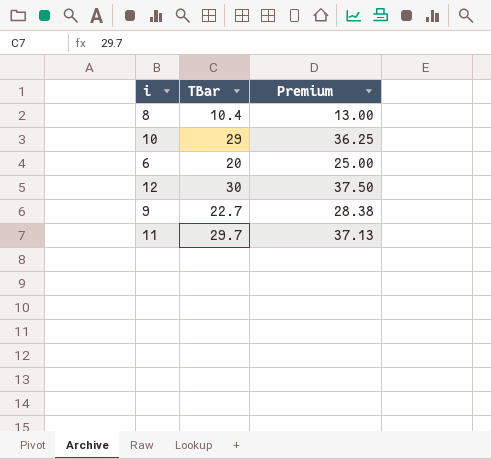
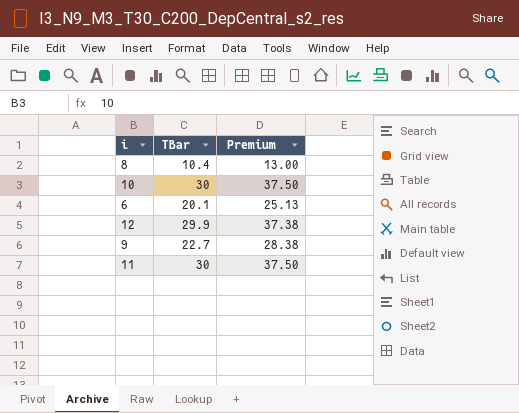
10 | TBar: 29 -> 30
10 | Premium: 36.25 -> 37.50
6 | TBar: 20 -> 20.1
6 | Premium: 25.00 -> 25.13
12 | TBar: 30 -> 29.9
12 | Premium: 37.50 -> 37.38
11 | TBar: 29.7 -> 30
11 | Premium: 37.13 -> 37.50

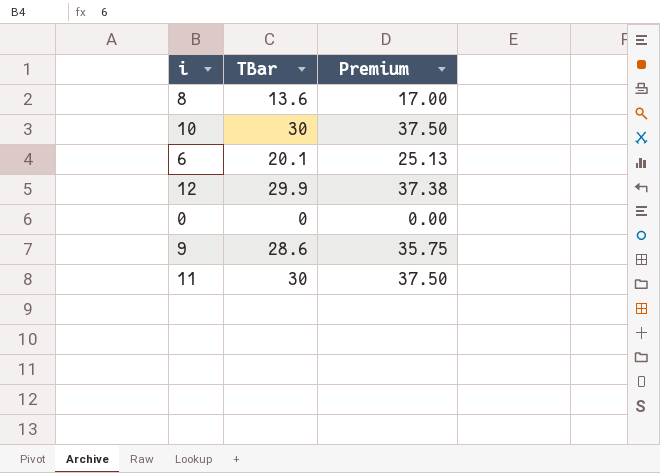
8 | TBar: 10.4 -> 13.6
8 | Premium: 13.00 -> 17.00
row 0: none -> 0 | 0.00
9 | TBar: 22.7 -> 28.6
9 | Premium: 28.38 -> 35.75

